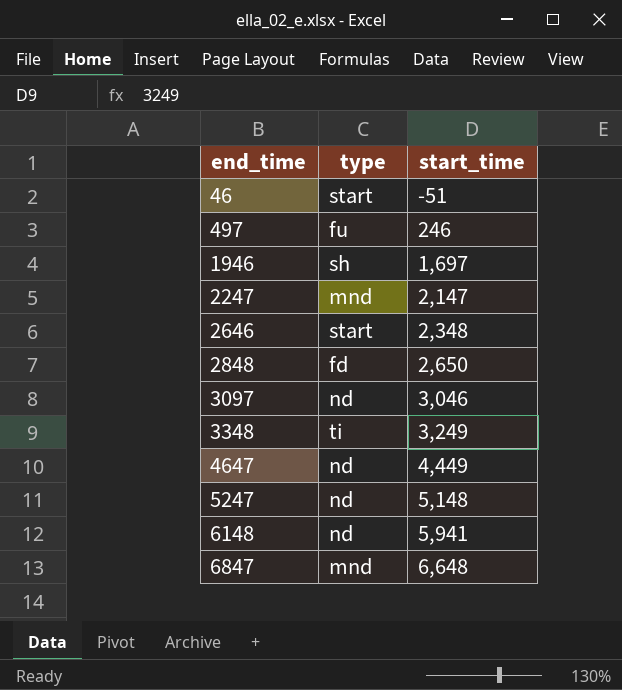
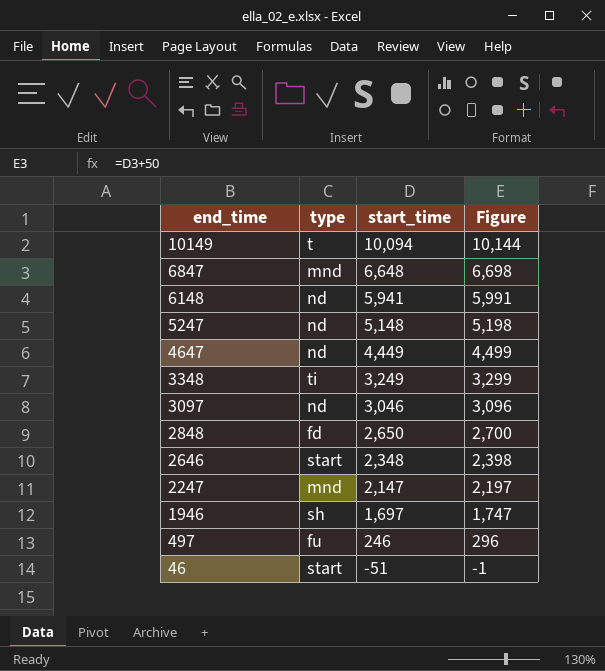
row order: end_time ascending -> end_time descending
column Figure | formula: none -> [start_time] + 50
row 10149: none -> t | 10,094 | 10,144

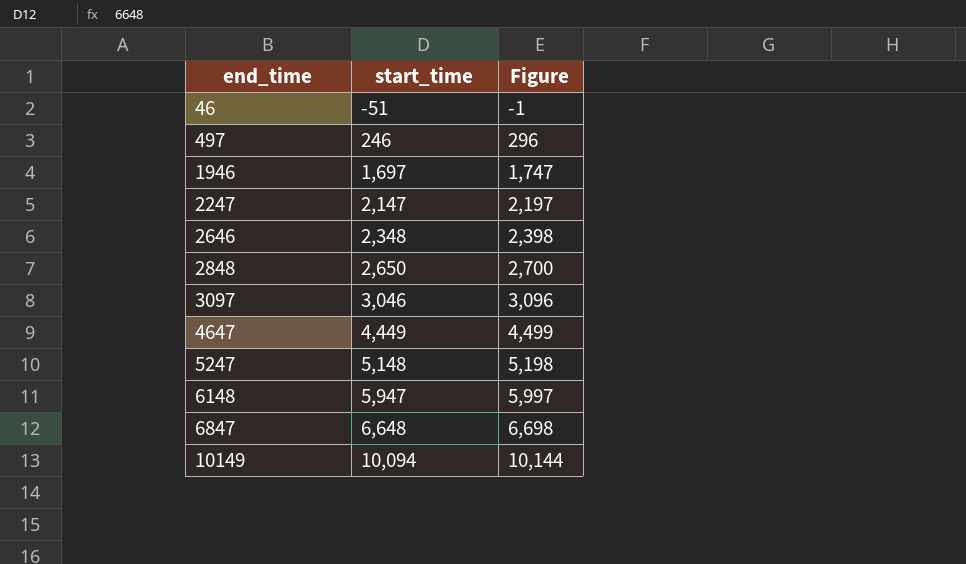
row order: end_time descending -> end_time ascending
column type | position: 2 -> none
row 3348: ti | 3,249 | 3,299 -> none
6148 | start_time: 5,941 -> 5,947
6148 | Figure: 5,991 -> 5,997

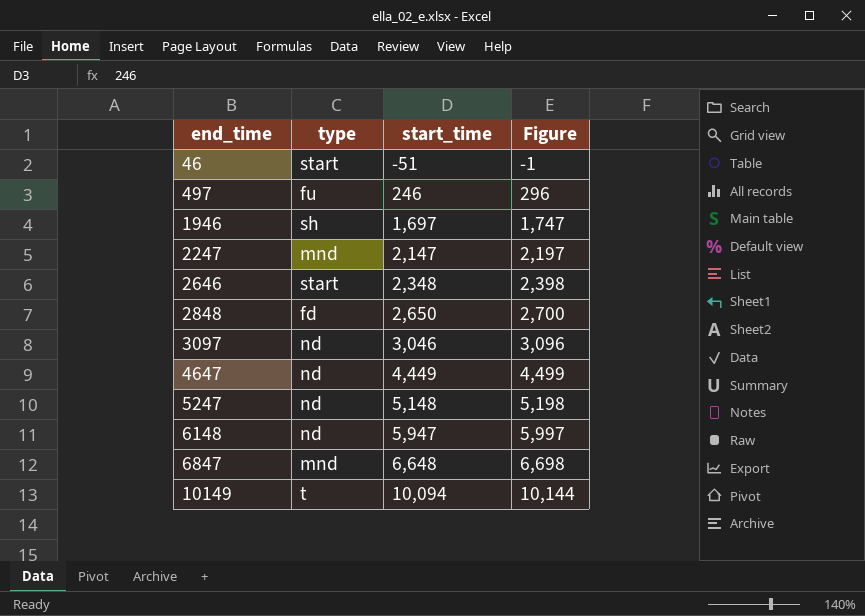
column type | position: none -> 2

